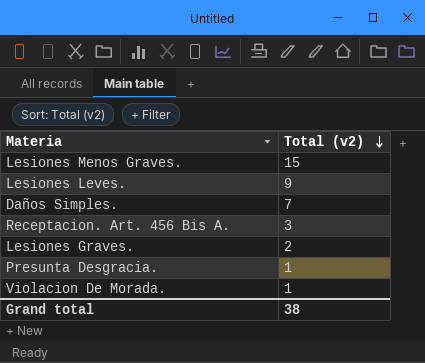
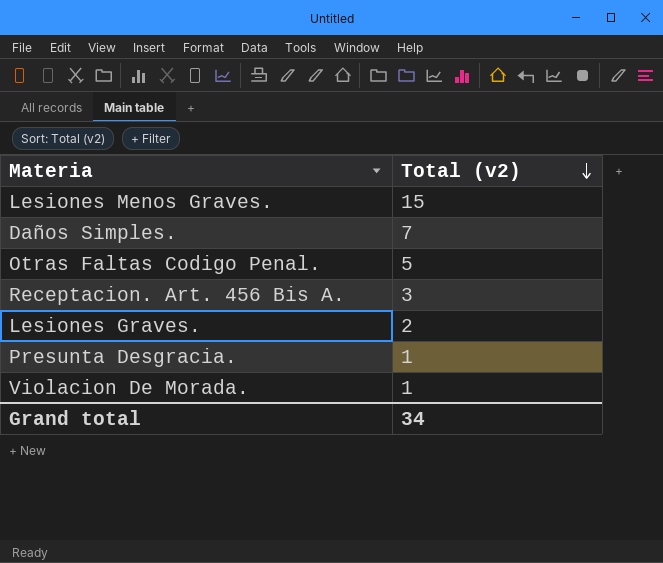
row Lesiones Leves.: 9 -> none
row Otras Faltas Codigo Penal.: none -> 5
Grand total | Total (v2): 38 -> 34

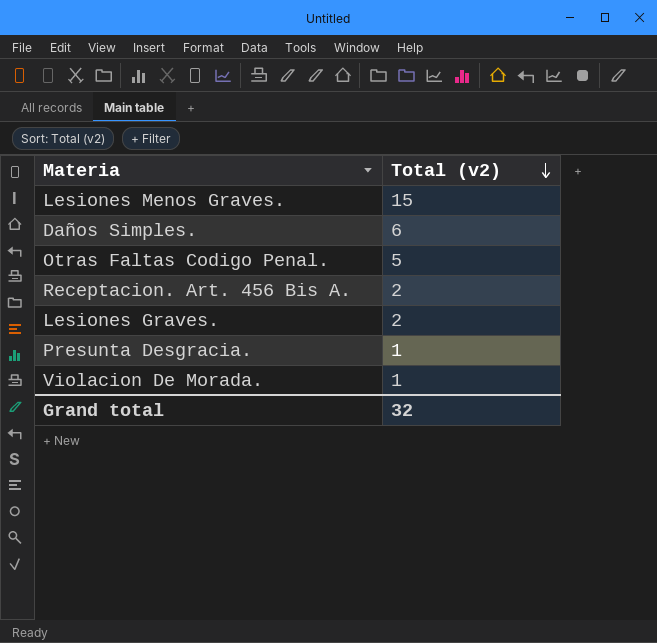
Daños Simples. | Total (v2): 7 -> 6
Receptacion. Art. 456 Bis A. | Total (v2): 3 -> 2
Grand total | Total (v2): 34 -> 32

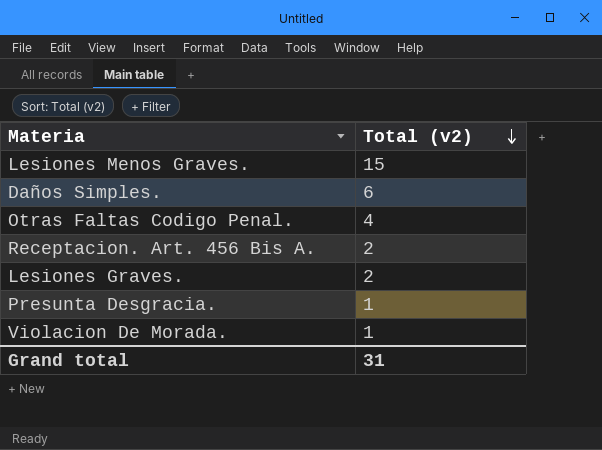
Otras Faltas Codigo Penal. | Total (v2): 5 -> 4
Grand total | Total (v2): 32 -> 31

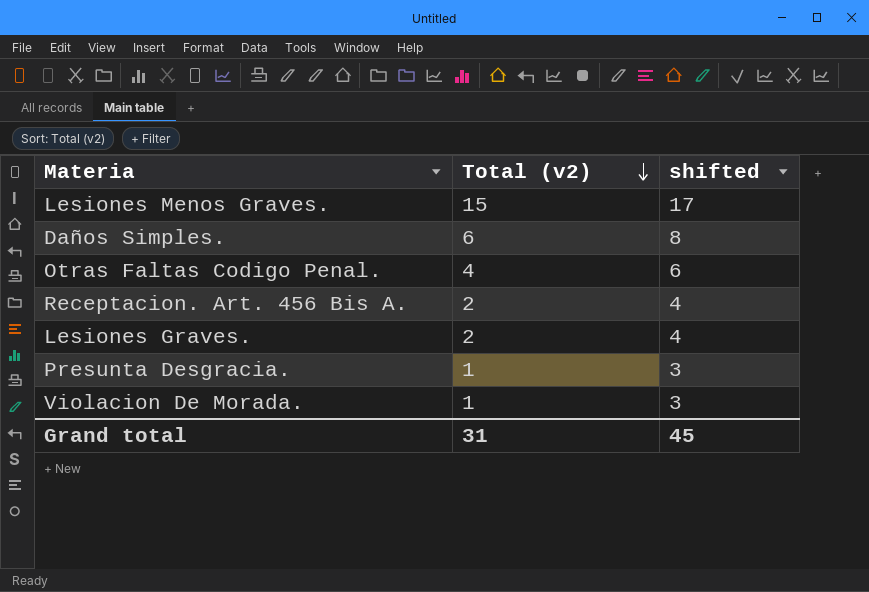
column shifted | formula: none -> [Total (v2)] + 2

